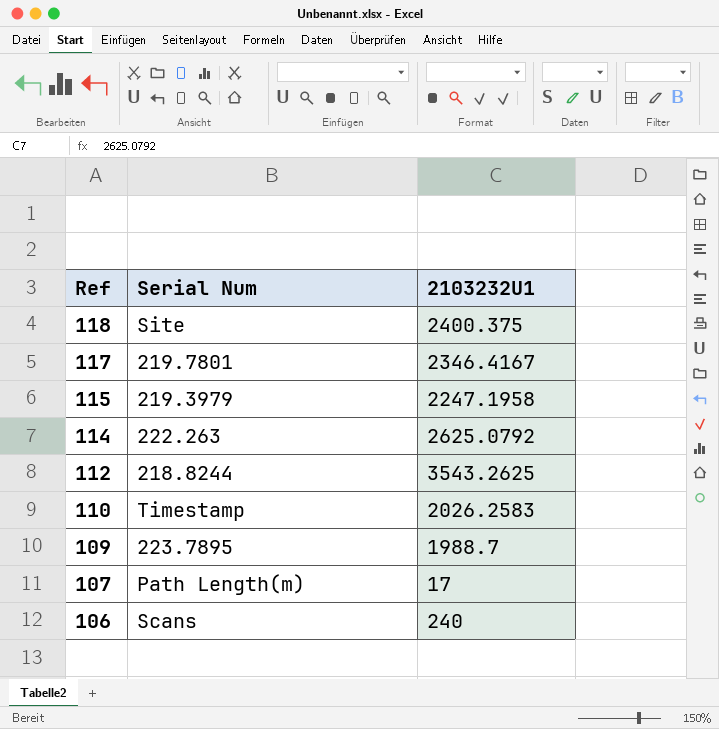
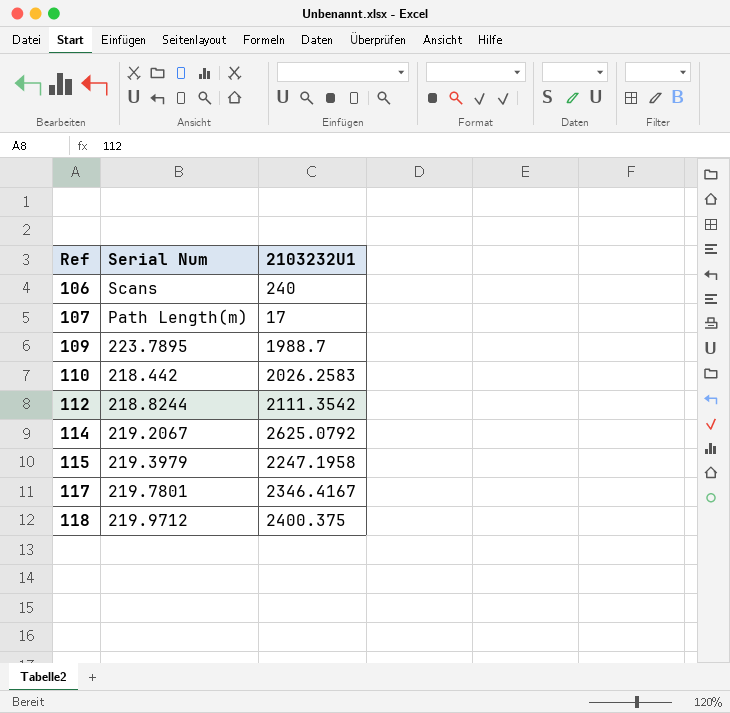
row order: Ref descending -> Ref ascending
110 | Serial Num: Timestamp -> 218.442
112 | 2103232U1: 3543.2625 -> 2111.3542
114 | Serial Num: 222.263 -> 219.2067
118 | Serial Num: Site -> 219.9712

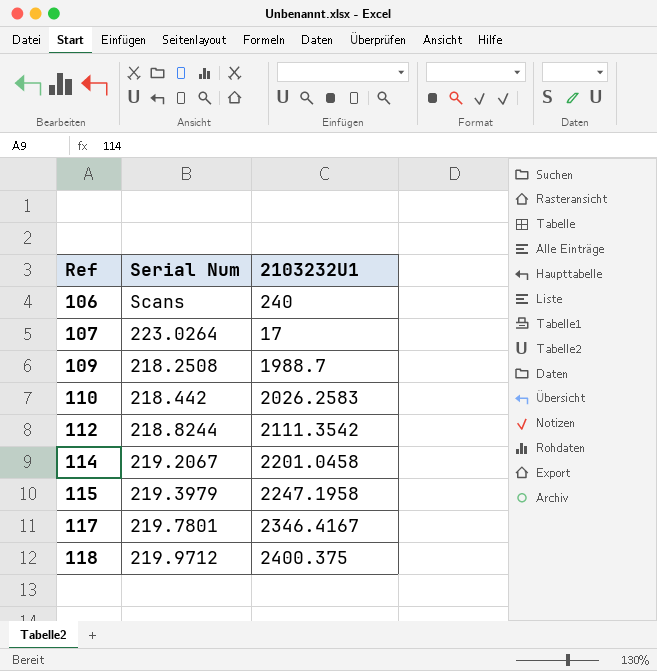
107 | Serial Num: Path Length(m) -> 223.0264
109 | Serial Num: 223.7895 -> 218.2508
114 | 2103232U1: 2625.0792 -> 2201.0458

